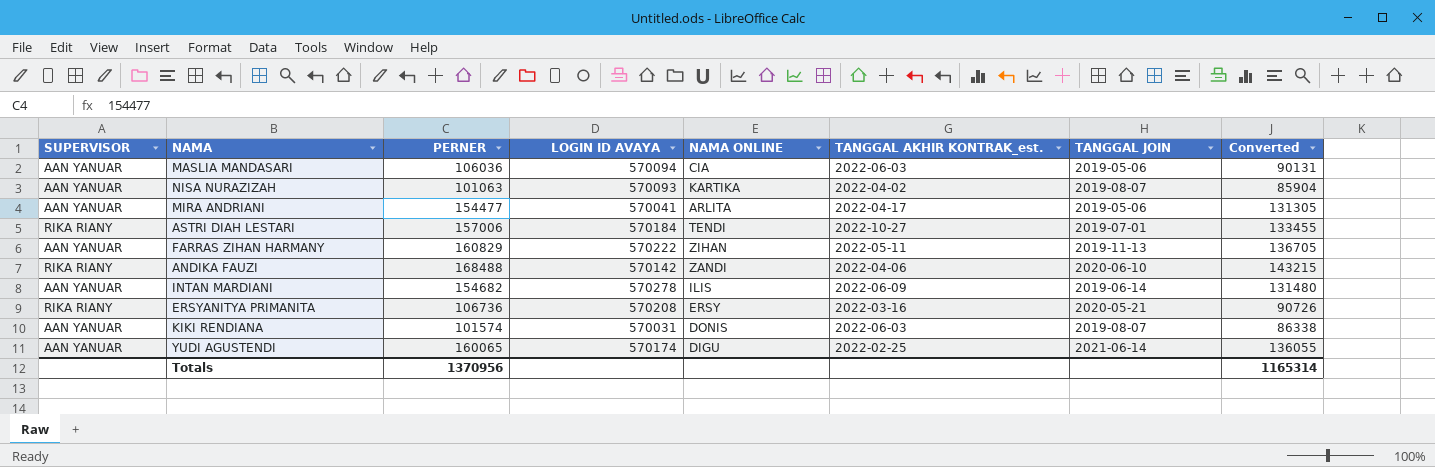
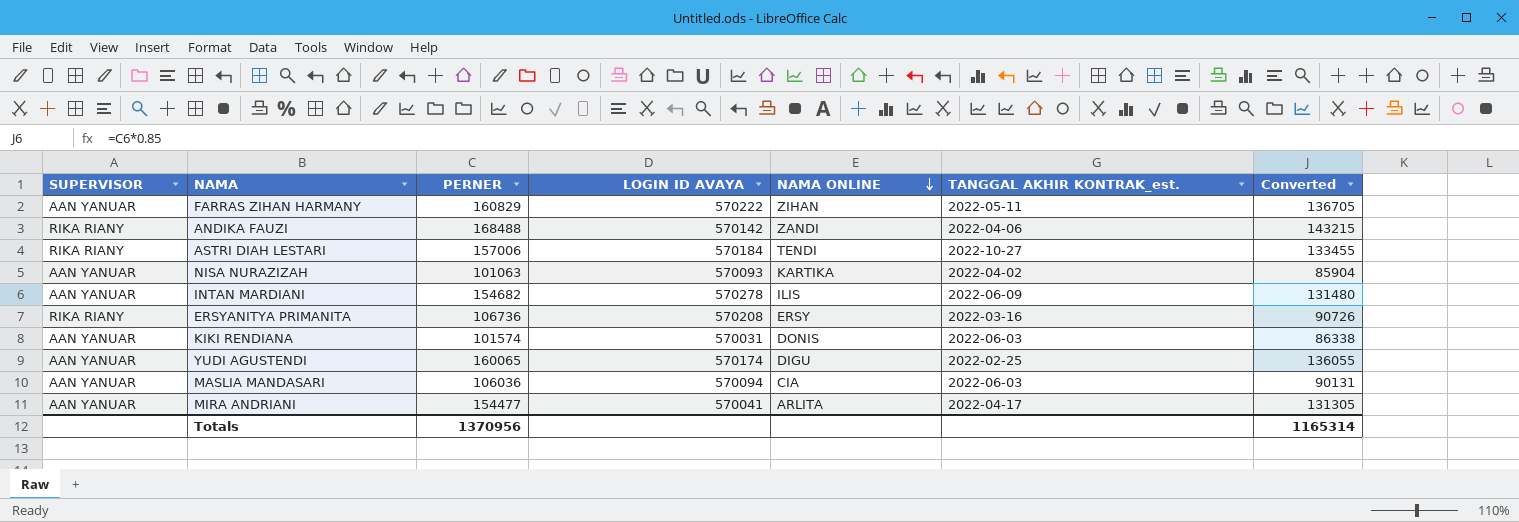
row order: none -> NAMA ONLINE descending
column TANGGAL JOIN | position: 7 -> none

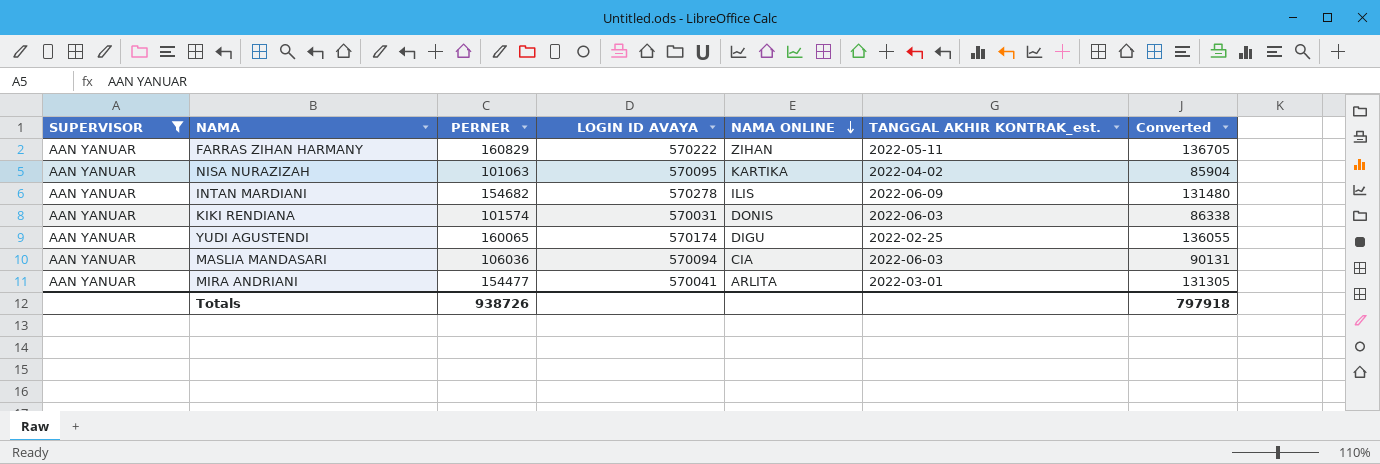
filter: none -> SUPERVISOR = AAN YANUAR
NISA NURAZIZAH | LOGIN ID AVAYA: 570093 -> 570095
MIRA ANDRIANI | TANGGAL AKHIR KONTRAK_est.: 2022-04-17 -> 2022-03-01
Totals | PERNER: 1370956 -> 938726
Totals | Converted: 1165314 -> 797918

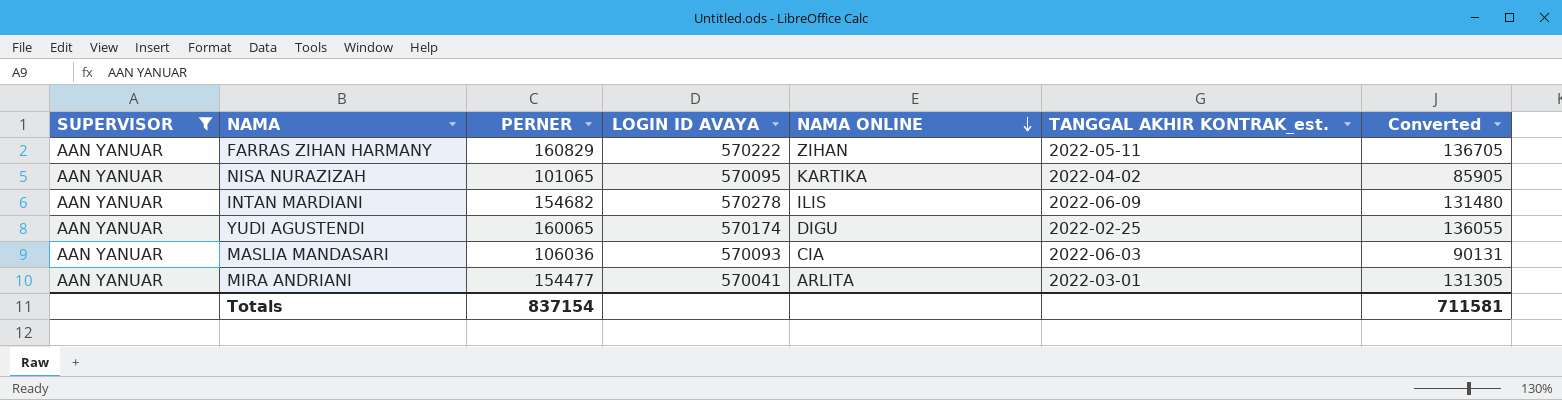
row KIKI RENDIANA: AAN YANUAR | 101574 | 570031 | DONIS | 2022-06-03 | 86338 -> none
NISA NURAZIZAH | PERNER: 101063 -> 101065
NISA NURAZIZAH | Converted: 85904 -> 85905
MASLIA MANDASARI | LOGIN ID AVAYA: 570094 -> 570093
Totals | PERNER: 938726 -> 837154
Totals | Converted: 797918 -> 711581

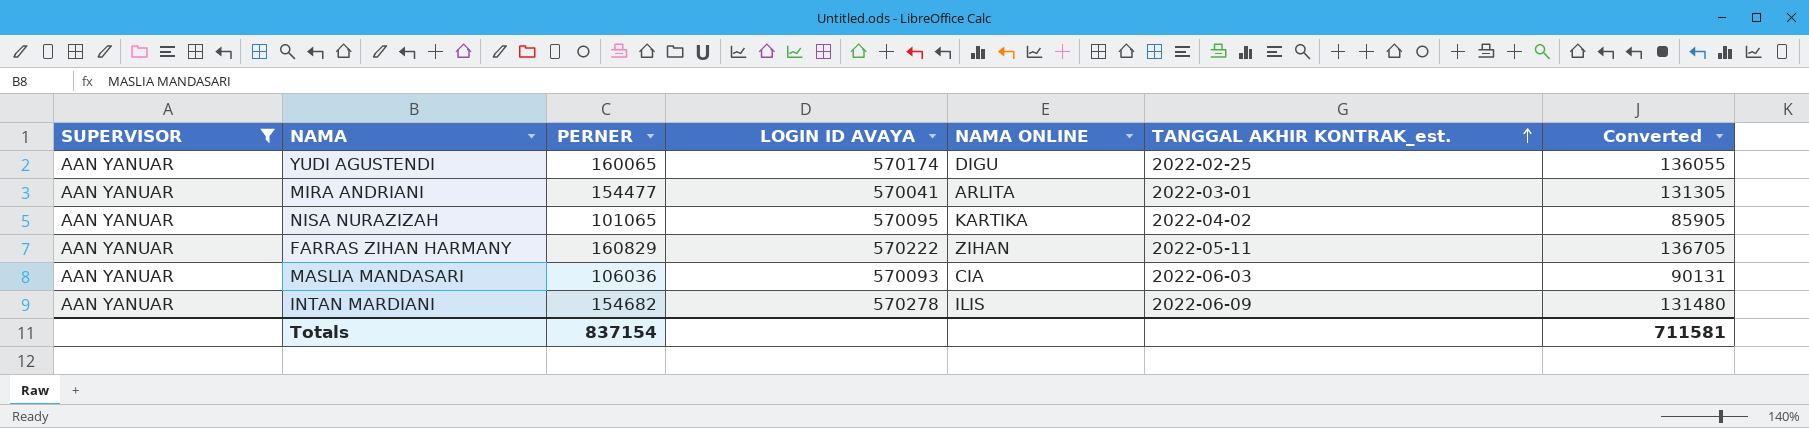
row order: NAMA ONLINE descending -> TANGGAL AKHIR KONTRAK_est. ascending

